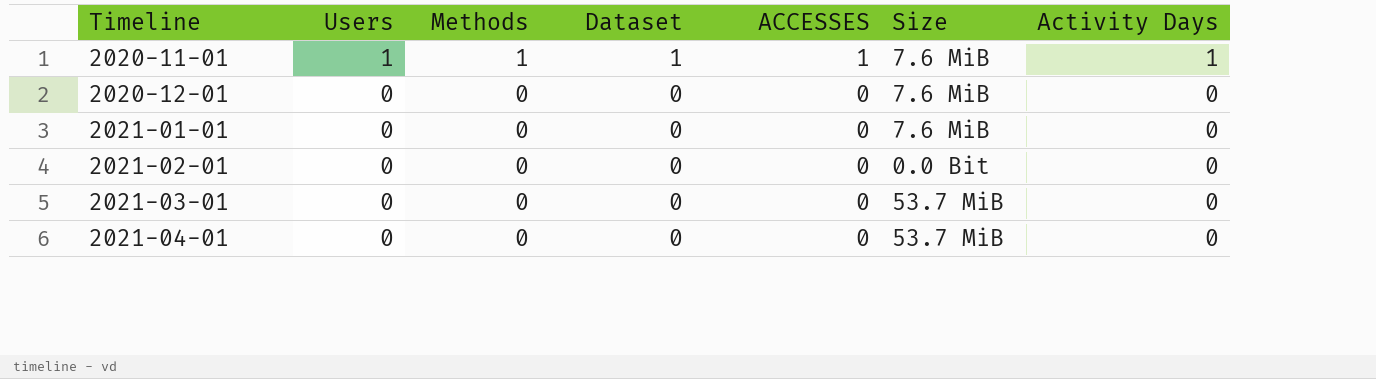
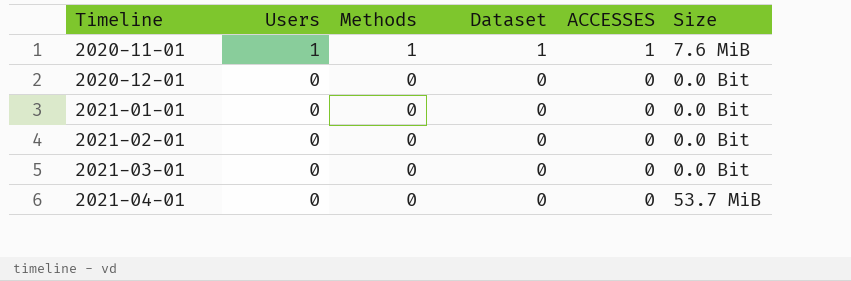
column Activity Days | position: 7 -> none
2020-12-01 | Size: 7.6 MiB -> 0.0 Bit
2021-01-01 | Size: 7.6 MiB -> 0.0 Bit
2021-03-01 | Size: 53.7 MiB -> 0.0 Bit

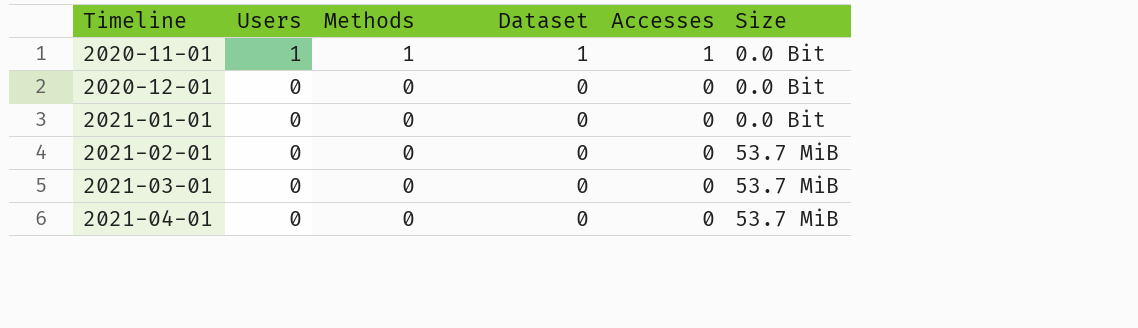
column name: ACCESSES -> Accesses
2020-11-01 | Size: 7.6 MiB -> 0.0 Bit
2021-02-01 | Size: 0.0 Bit -> 53.7 MiB
2021-03-01 | Size: 0.0 Bit -> 53.7 MiB

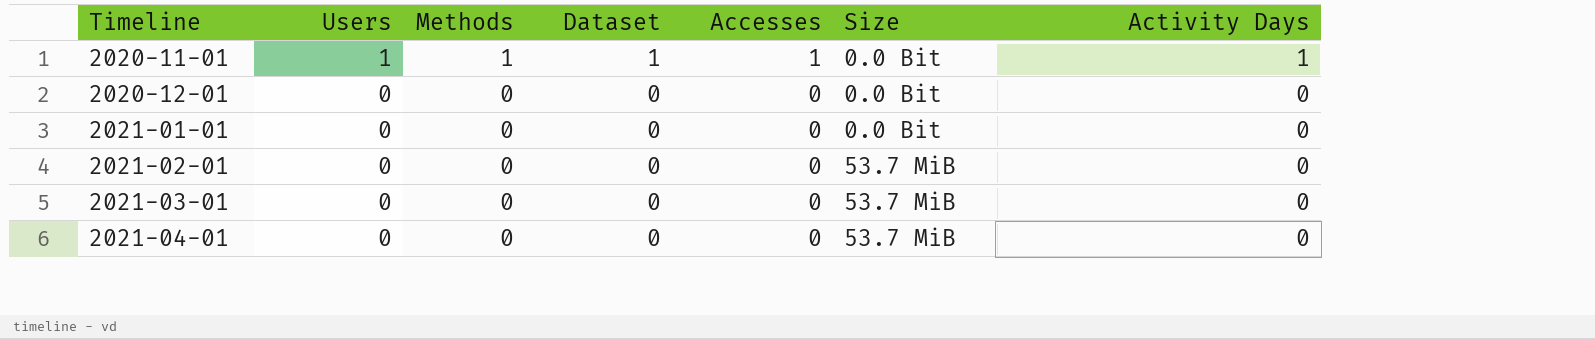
column Activity Days | position: none -> 7

